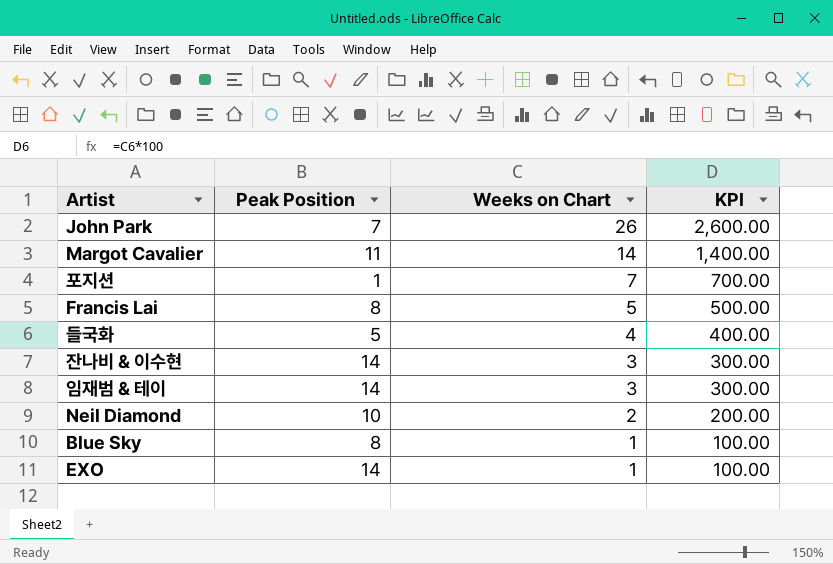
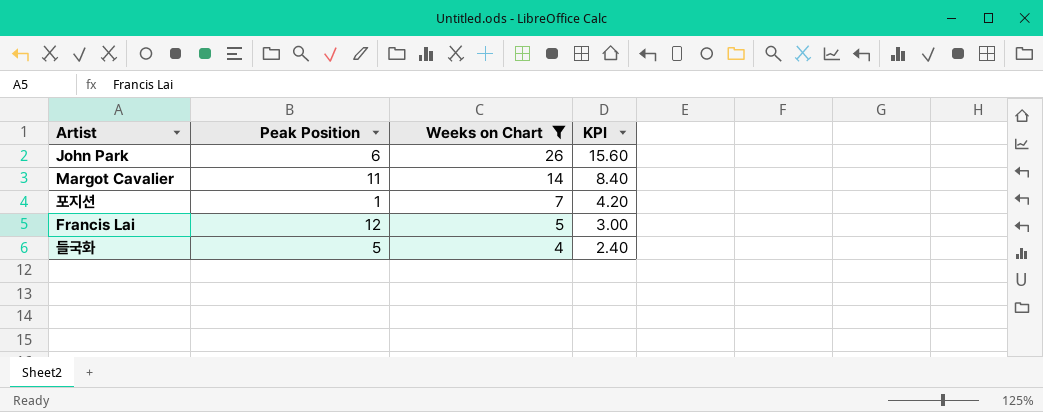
filter: none -> Weeks on Chart >= 4
column KPI | formula: [Weeks on Chart] * 100 -> [Weeks on Chart] * 0.6
John Park | Peak Position: 7 -> 6
Francis Lai | Peak Position: 8 -> 12

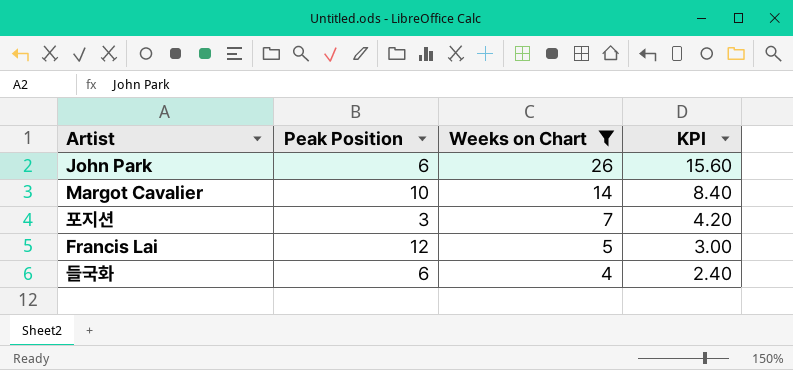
Margot Cavalier | Peak Position: 11 -> 10
포지션 | Peak Position: 1 -> 3
들국화 | Peak Position: 5 -> 6

